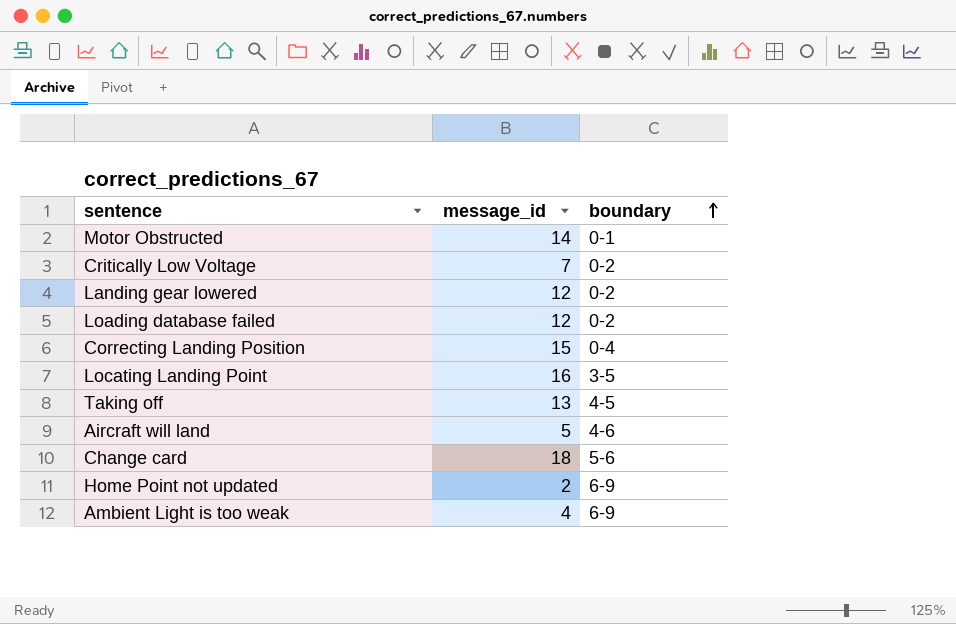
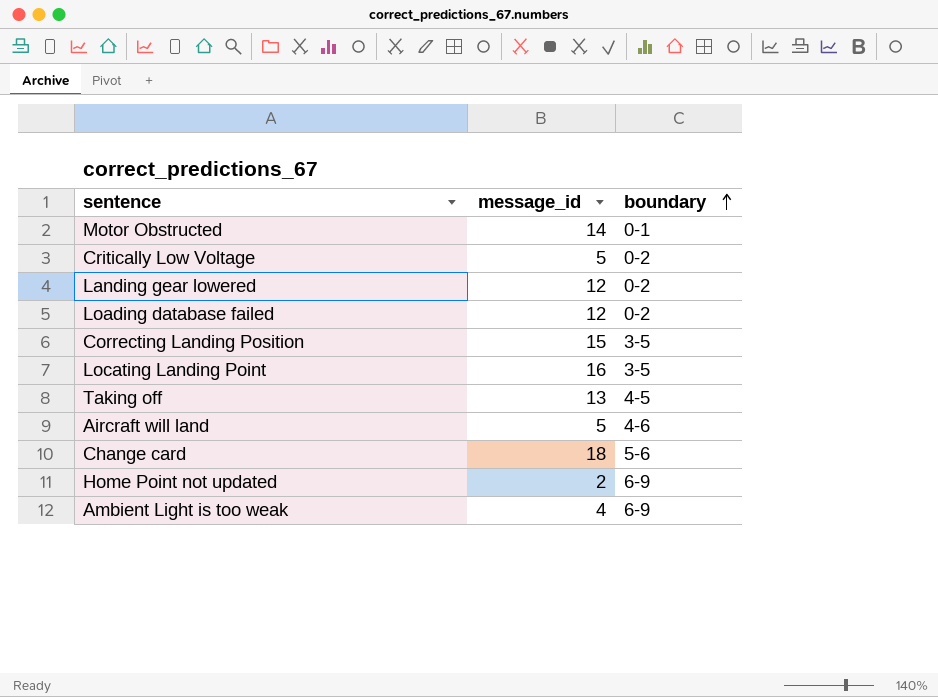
Critically Low Voltage | message_id: 7 -> 5
Correcting Landing Position | boundary: 0-4 -> 3-5

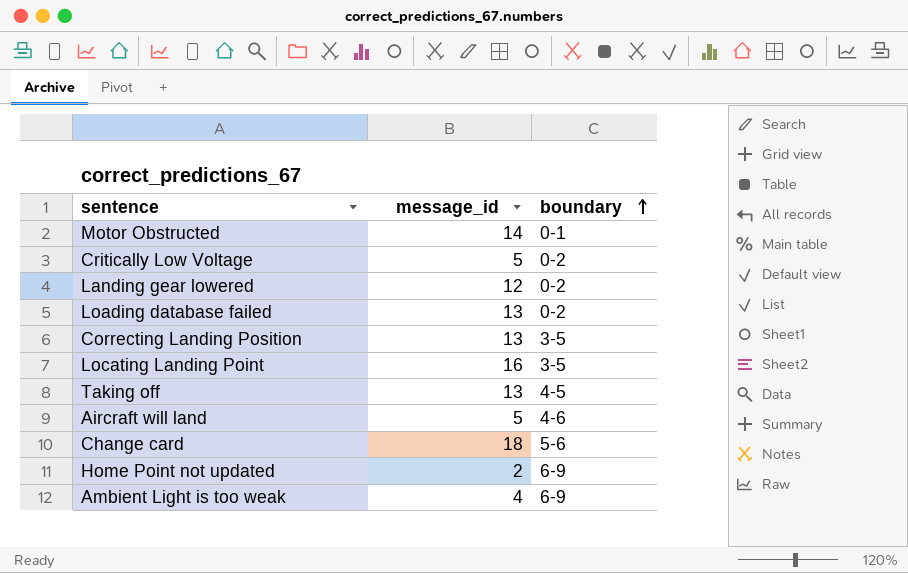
Loading database failed | message_id: 12 -> 13
Correcting Landing Position | message_id: 15 -> 13

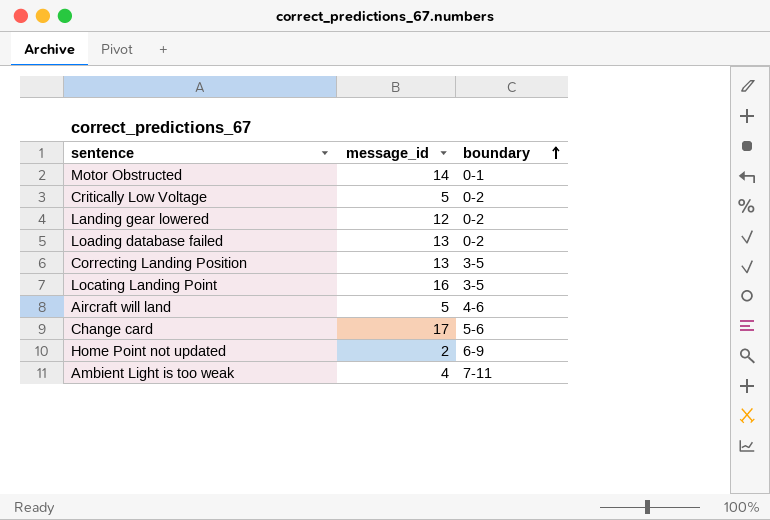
row Taking off: 13 | 4-5 -> none
Change card | message_id: 18 -> 17
Ambient Light is too weak | boundary: 6-9 -> 7-11

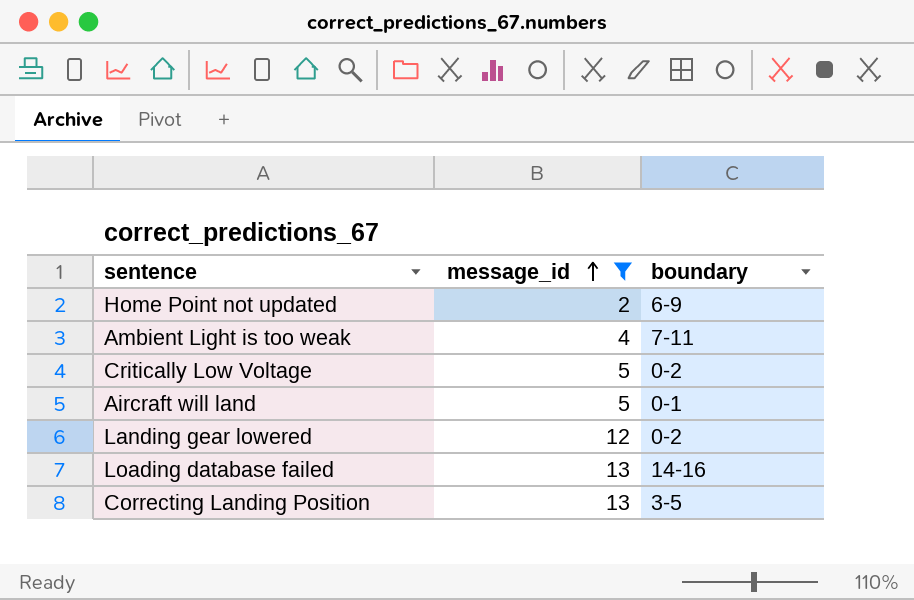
filter: none -> message_id <= 13
row order: boundary ascending -> message_id ascending
Aircraft will land | boundary: 4-6 -> 0-1
Loading database failed | boundary: 0-2 -> 14-16

